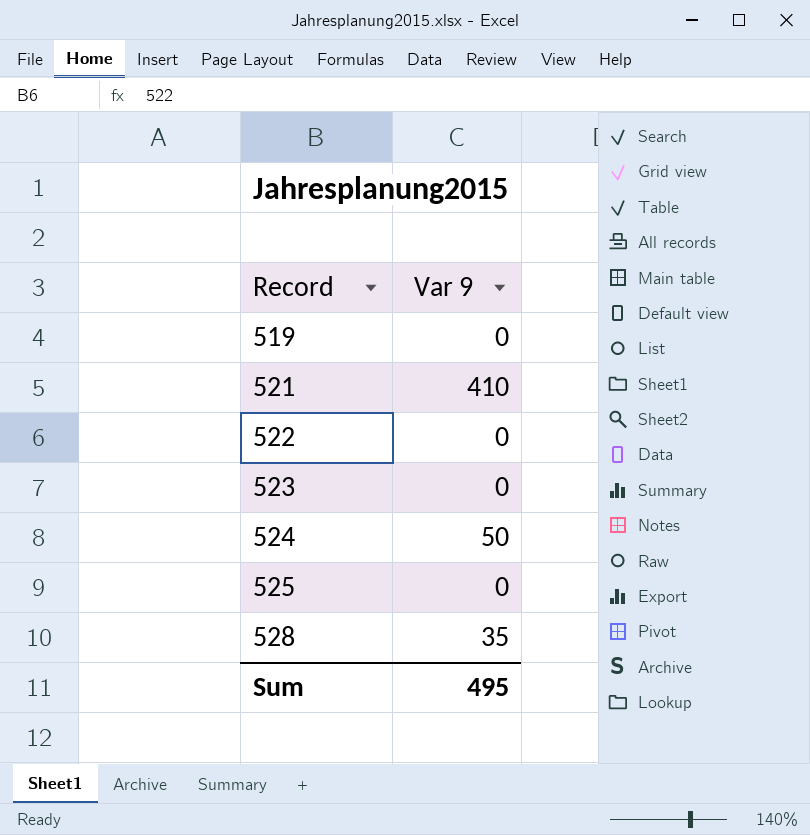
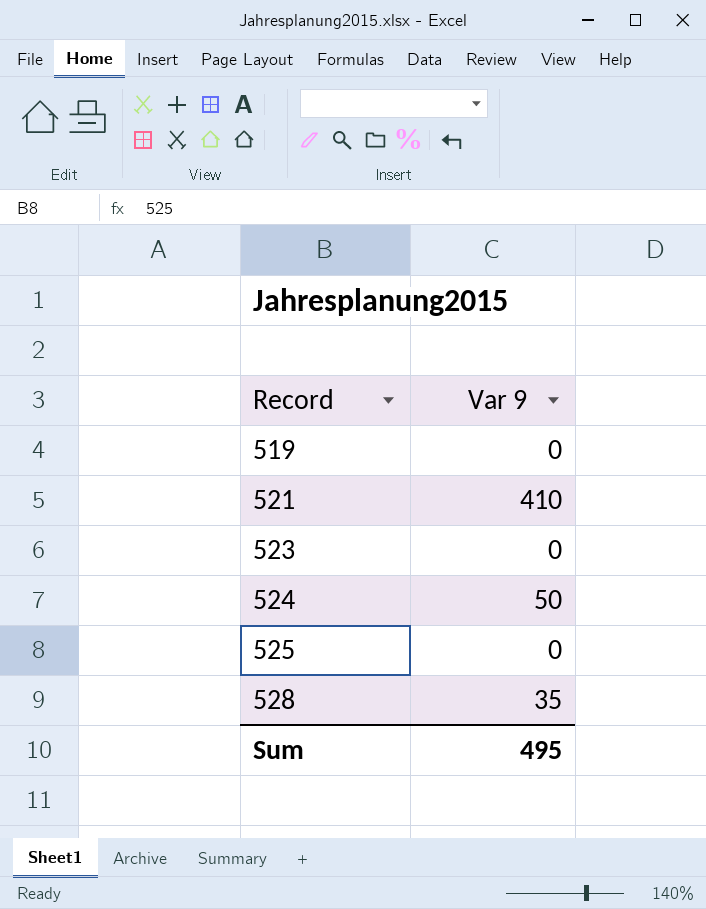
row 522: 0 -> none

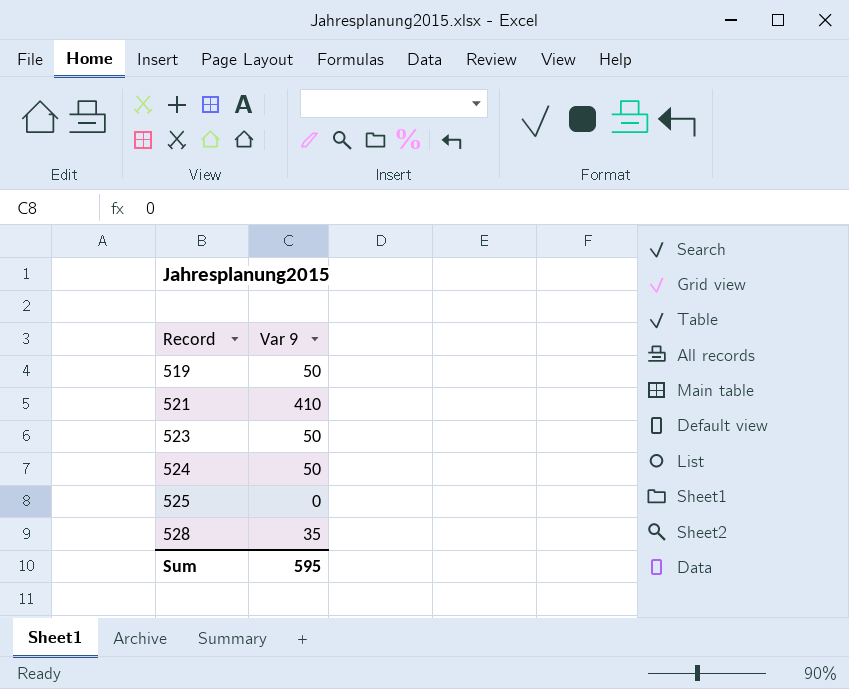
519 | Var 9: 0 -> 50
523 | Var 9: 0 -> 50
Sum | Var 9: 495 -> 595

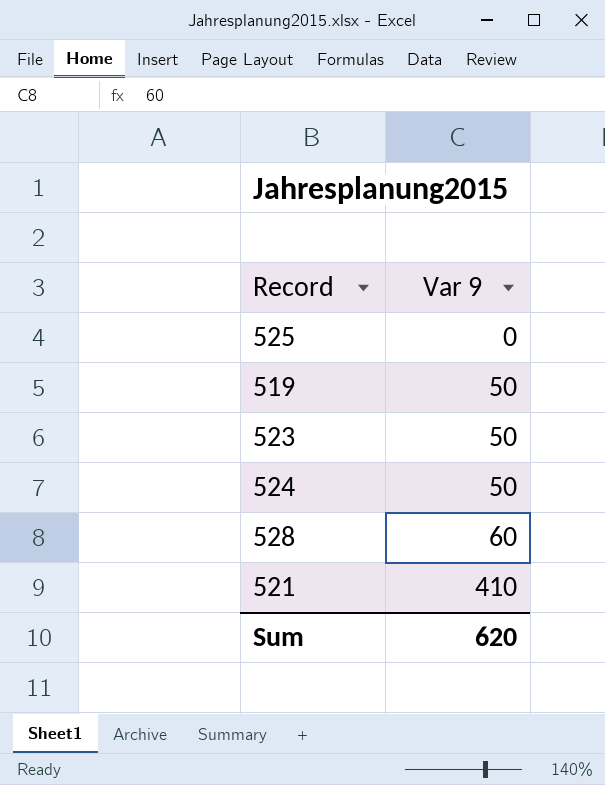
row order: Record ascending -> Var 9 ascending
528 | Var 9: 35 -> 60
Sum | Var 9: 595 -> 620

